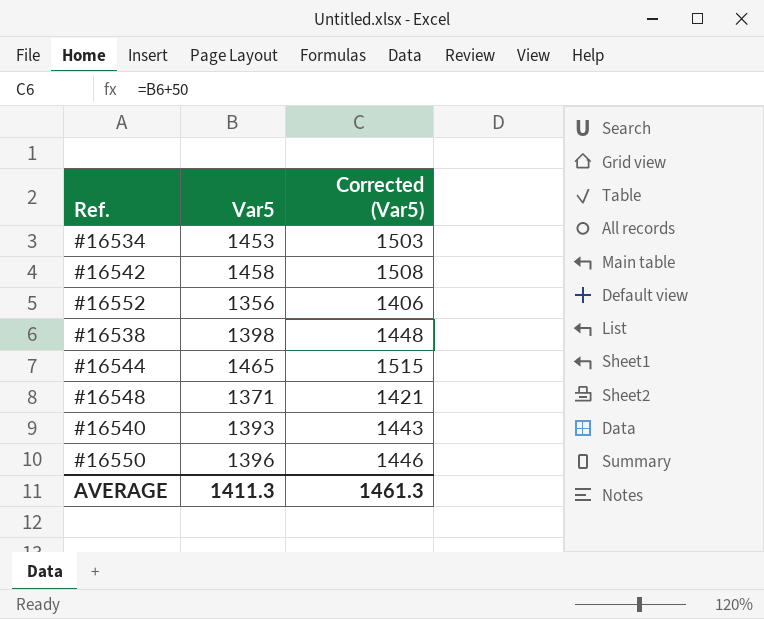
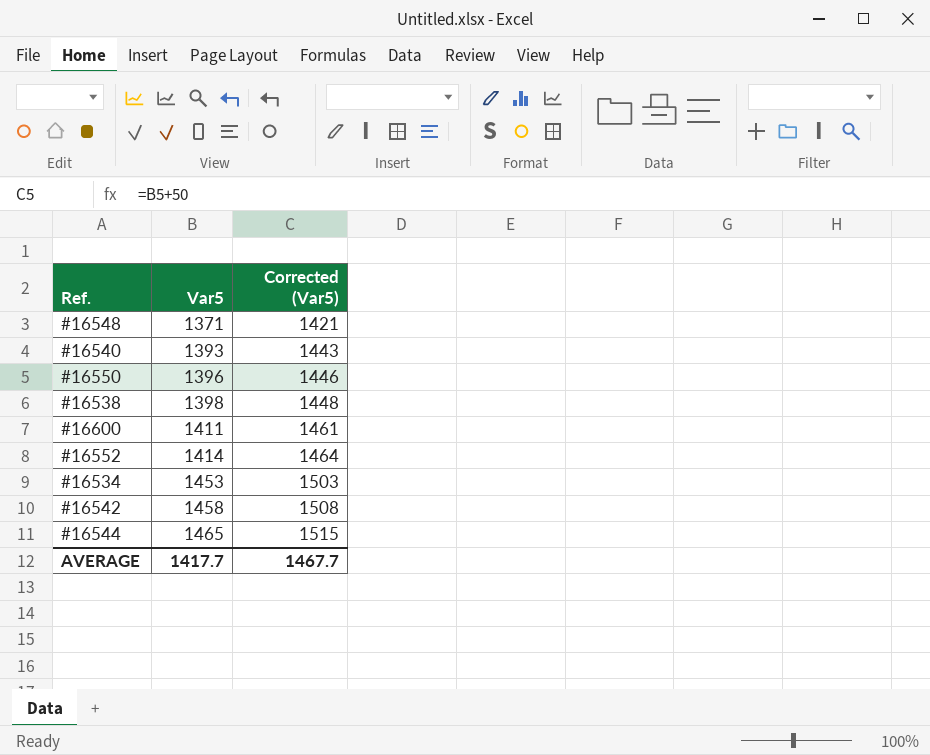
row order: none -> Var5 ascending
row #16600: none -> 1411 | 1461
#16552 | Var5: 1356 -> 1414
#16552 | Corrected (Var5): 1406 -> 1464
AVERAGE | Var5: 1411.3 -> 1417.7
AVERAGE | Corrected (Var5): 1461.3 -> 1467.7

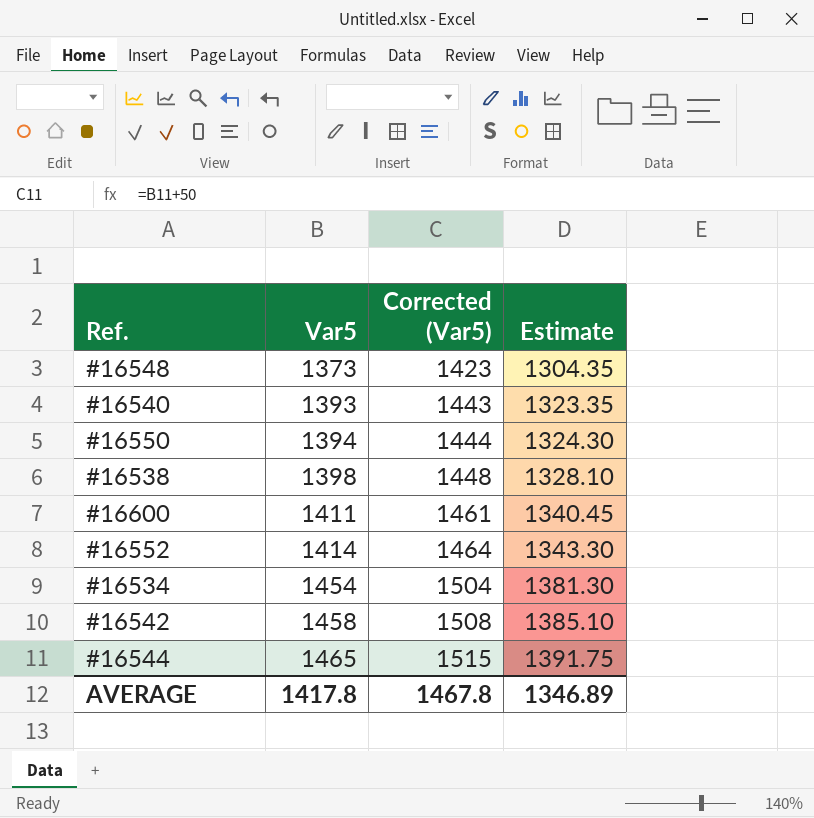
column Estimate | formula: none -> [Var5] * 0.95
#16548 | Var5: 1371 -> 1373
#16548 | Corrected (Var5): 1421 -> 1423
#16550 | Var5: 1396 -> 1394
#16550 | Corrected (Var5): 1446 -> 1444
#16534 | Var5: 1453 -> 1454
#16534 | Corrected (Var5): 1503 -> 1504
AVERAGE | Var5: 1417.7 -> 1417.8
AVERAGE | Corrected (Var5): 1467.7 -> 1467.8

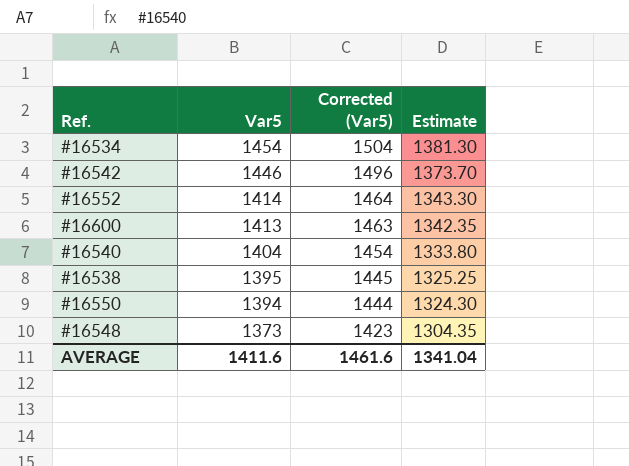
row order: Var5 ascending -> Var5 descending
row #16544: 1465 | 1515 | 1391.75 -> none
#16542 | Var5: 1458 -> 1446
#16542 | Corrected (Var5): 1508 -> 1496
#16542 | Estimate: 1385.10 -> 1373.70
#16600 | Var5: 1411 -> 1413
#16600 | Corrected (Var5): 1461 -> 1463
#16600 | Estimate: 1340.45 -> 1342.35
#16540 | Var5: 1393 -> 1404
#16540 | Corrected (Var5): 1443 -> 1454
#16540 | Estimate: 1323.35 -> 1333.80
#16538 | Var5: 1398 -> 1395
#16538 | Corrected (Var5): 1448 -> 1445
#16538 | Estimate: 1328.10 -> 1325.25
AVERAGE | Var5: 1417.8 -> 1411.6
AVERAGE | Corrected (Var5): 1467.8 -> 1461.6
AVERAGE | Estimate: 1346.89 -> 1341.04

